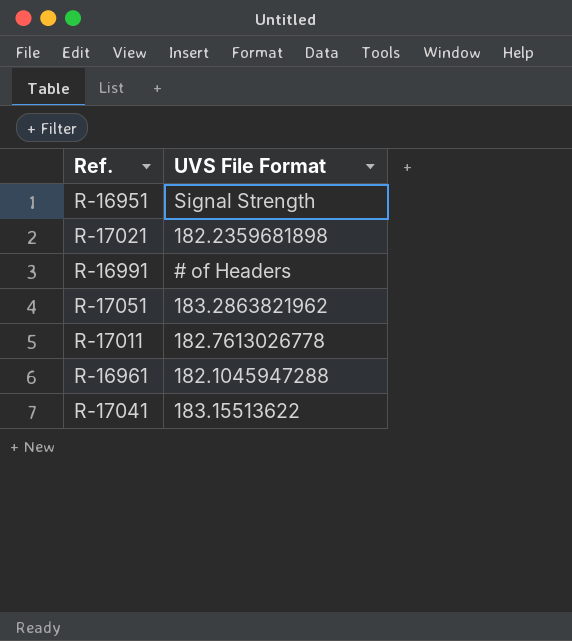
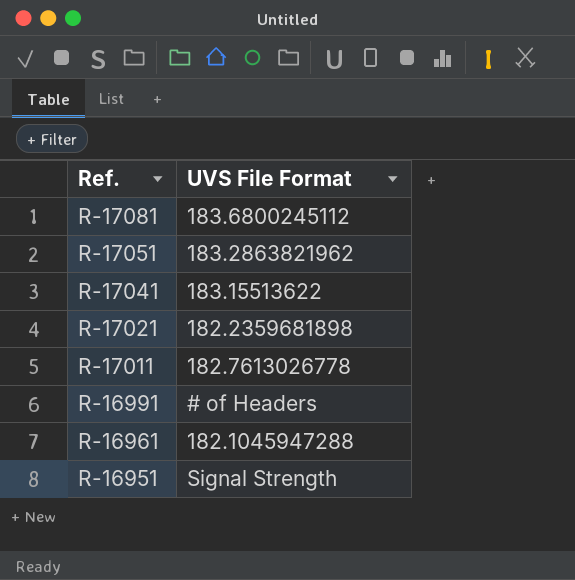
row order: none -> Ref. descending
row R-17081: none -> 183.6800245112

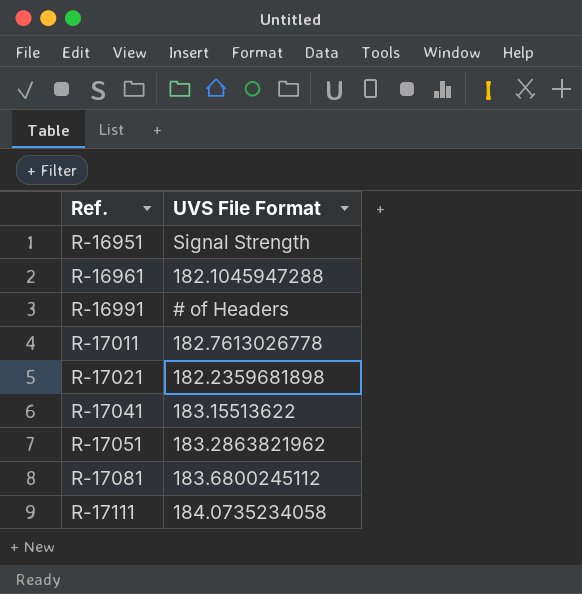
row order: Ref. descending -> Ref. ascending
row R-17111: none -> 184.0735234058

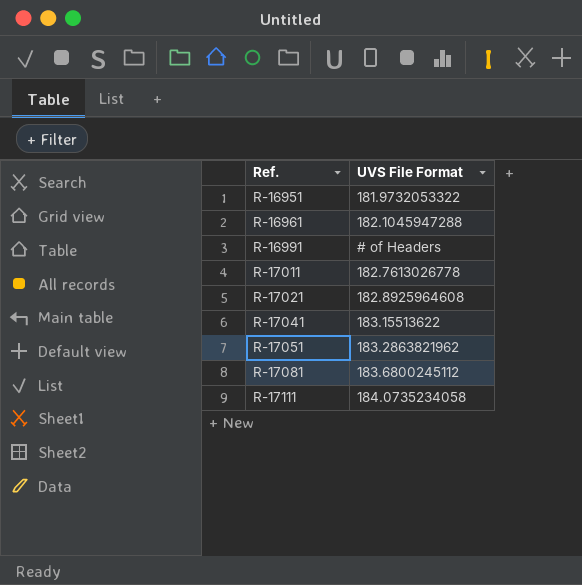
R-16951 | UVS File Format: Signal Strength -> 181.9732053322
R-17021 | UVS File Format: 182.2359681898 -> 182.8925964608

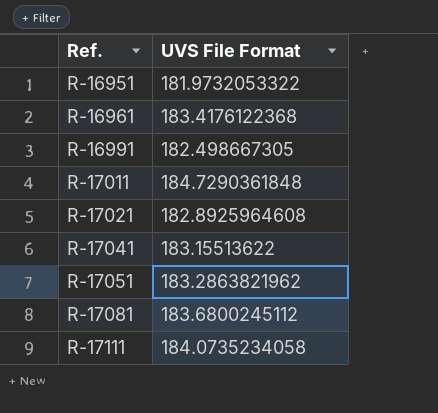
R-16961 | UVS File Format: 182.1045947288 -> 183.4176122368
R-16991 | UVS File Format: # of Headers -> 182.498667305
R-17011 | UVS File Format: 182.7613026778 -> 184.7290361848

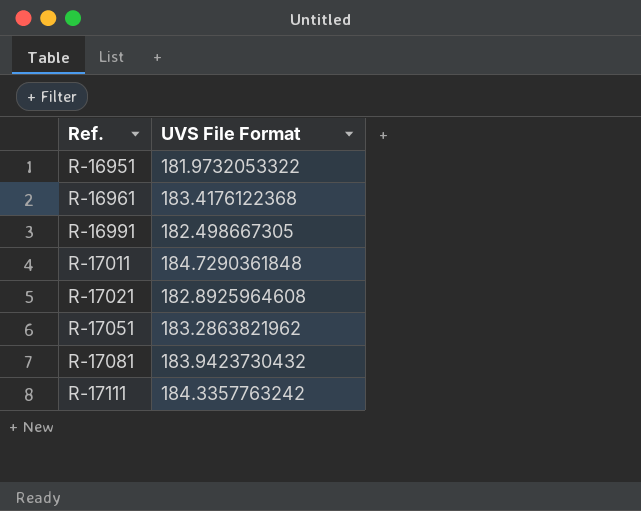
row R-17041: 183.15513622 -> none
R-17081 | UVS File Format: 183.6800245112 -> 183.9423730432
R-17111 | UVS File Format: 184.0735234058 -> 184.3357763242

